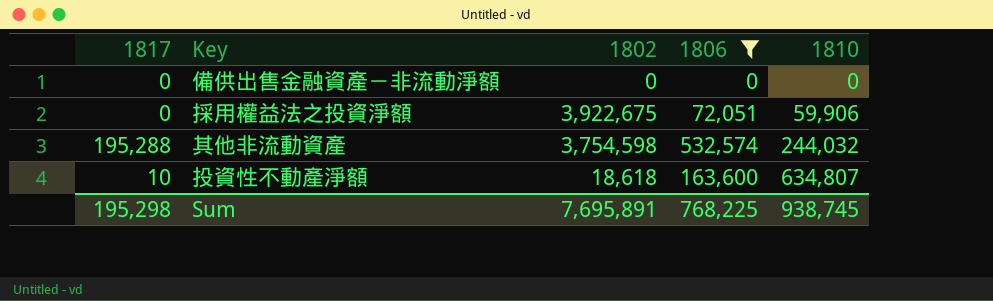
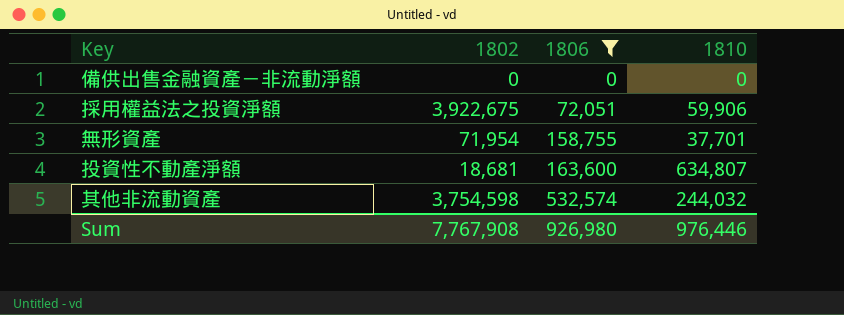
row order: 1810 ascending -> 1806 ascending
column 1817 | position: 1 -> none
row 無形資產: none -> 71,954 | 158,755 | 37,701
投資性不動產淨額 | 1802: 18,618 -> 18,681
Sum | 1802: 7,695,891 -> 7,767,908
Sum | 1806: 768,225 -> 926,980
Sum | 1810: 938,745 -> 976,446

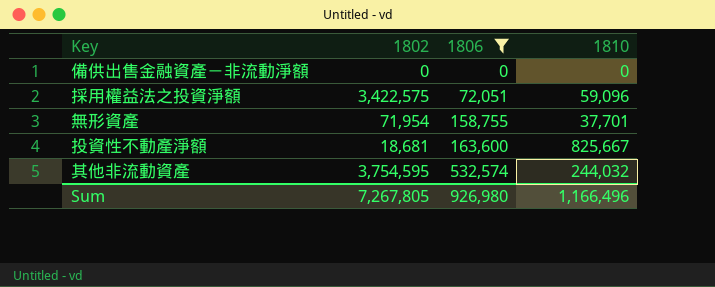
採用權益法之投資淨額 | 1802: 3,922,675 -> 3,422,575
採用權益法之投資淨額 | 1810: 59,906 -> 59,096
投資性不動產淨額 | 1810: 634,807 -> 825,667
其他非流動資產 | 1802: 3,754,598 -> 3,754,595
Sum | 1802: 7,767,908 -> 7,267,805
Sum | 1810: 976,446 -> 1,166,496

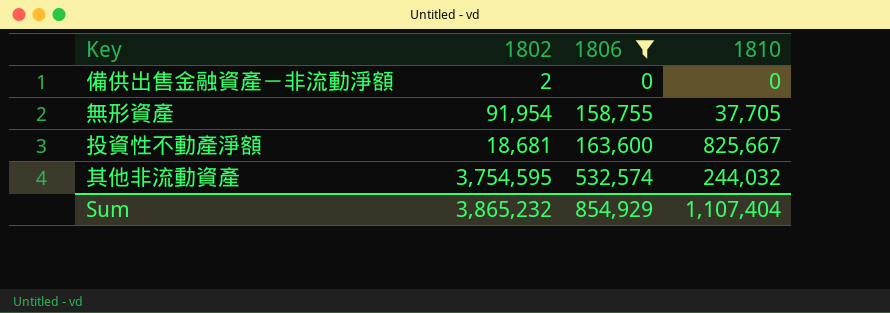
row 採用權益法之投資淨額: 3,422,575 | 72,051 | 59,096 -> none
備供出售金融資產－非流動淨額 | 1802: 0 -> 2
無形資產 | 1802: 71,954 -> 91,954
無形資產 | 1810: 37,701 -> 37,705
Sum | 1802: 7,267,805 -> 3,865,232
Sum | 1806: 926,980 -> 854,929
Sum | 1810: 1,166,496 -> 1,107,404

